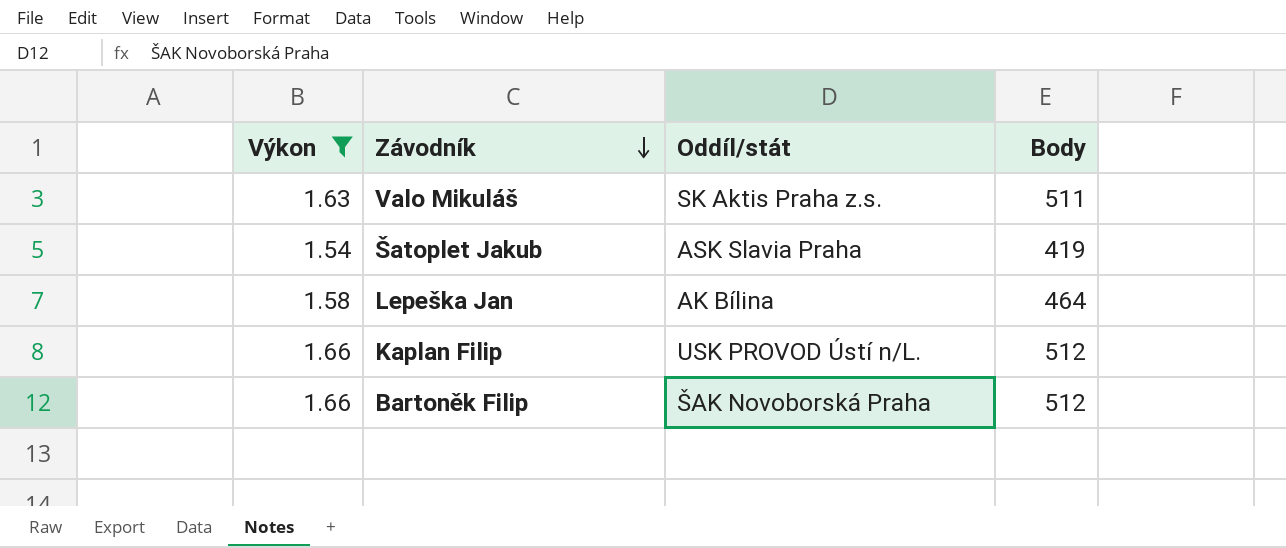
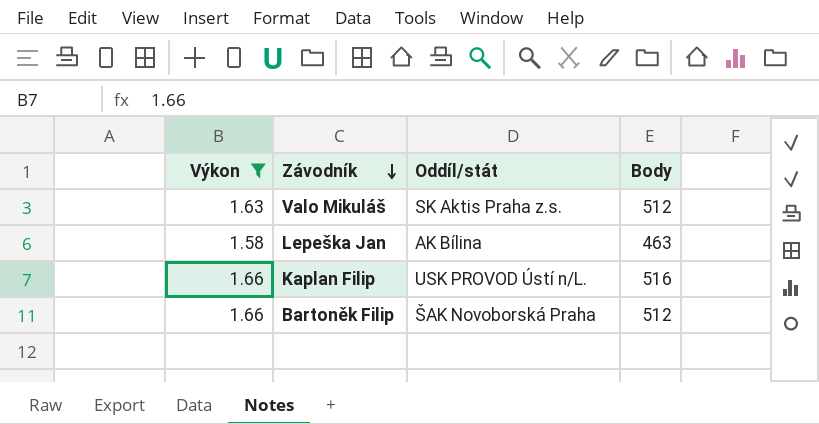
row Šatoplet Jakub: 1.54 | ASK Slavia Praha | 419 -> none
Valo Mikuláš | Body: 511 -> 512
Lepeška Jan | Body: 464 -> 463
Kaplan Filip | Body: 512 -> 516

